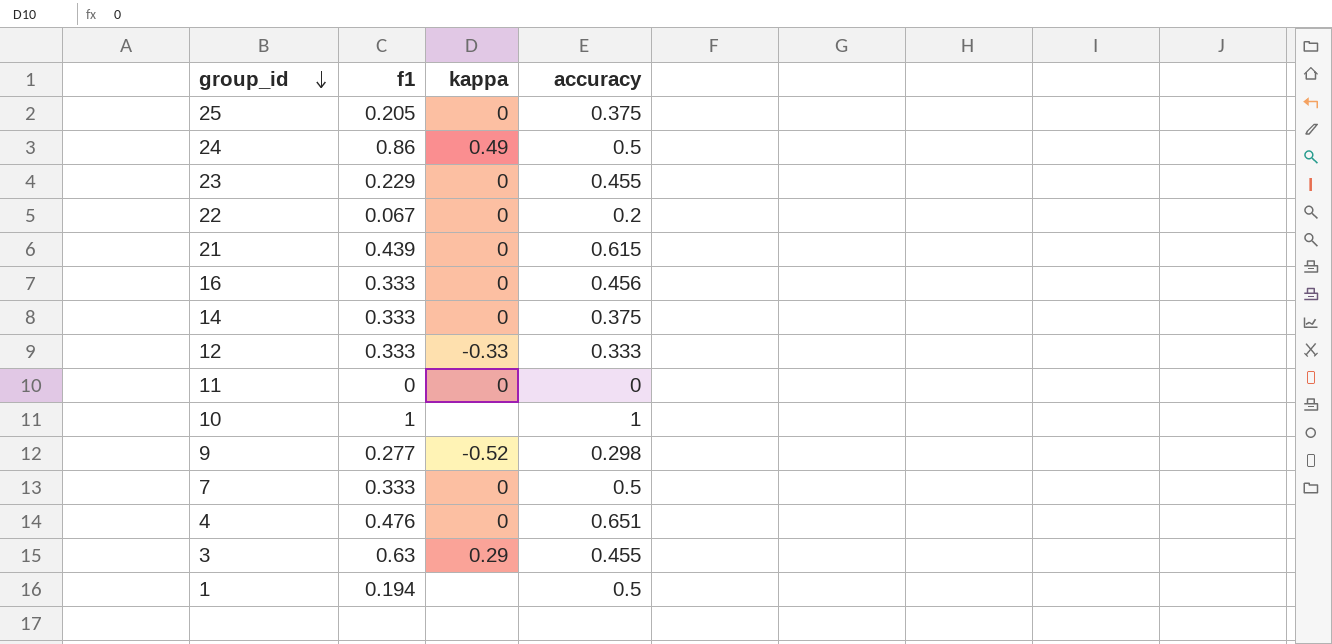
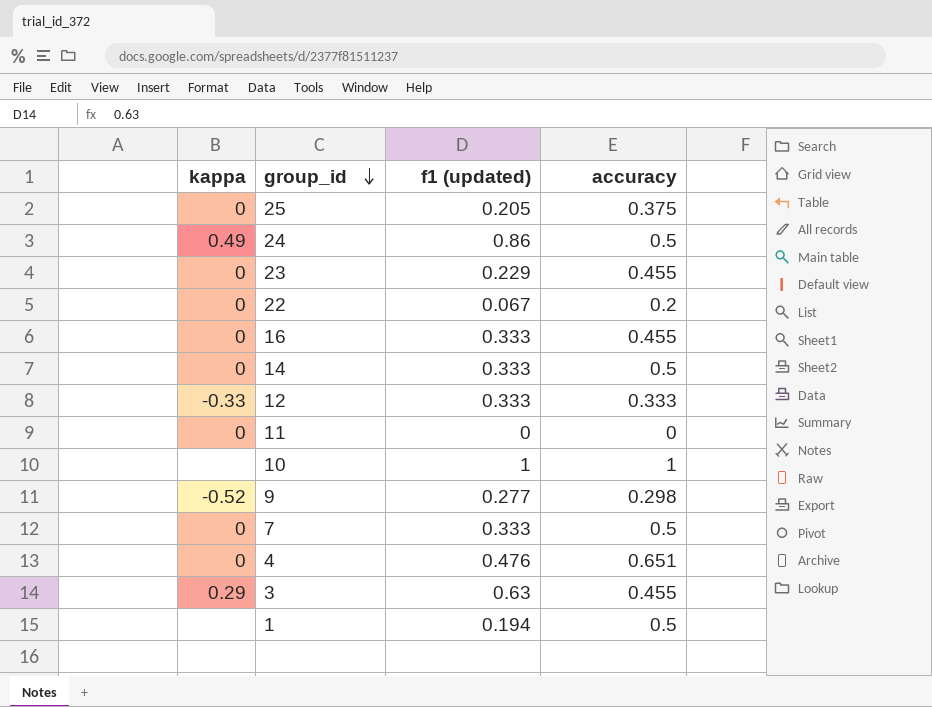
column kappa | position: 3 -> 1
column name: f1 -> f1 (updated)
row 21: 0.439 | 0 | 0.615 -> none
16 | accuracy: 0.456 -> 0.455
14 | accuracy: 0.375 -> 0.5

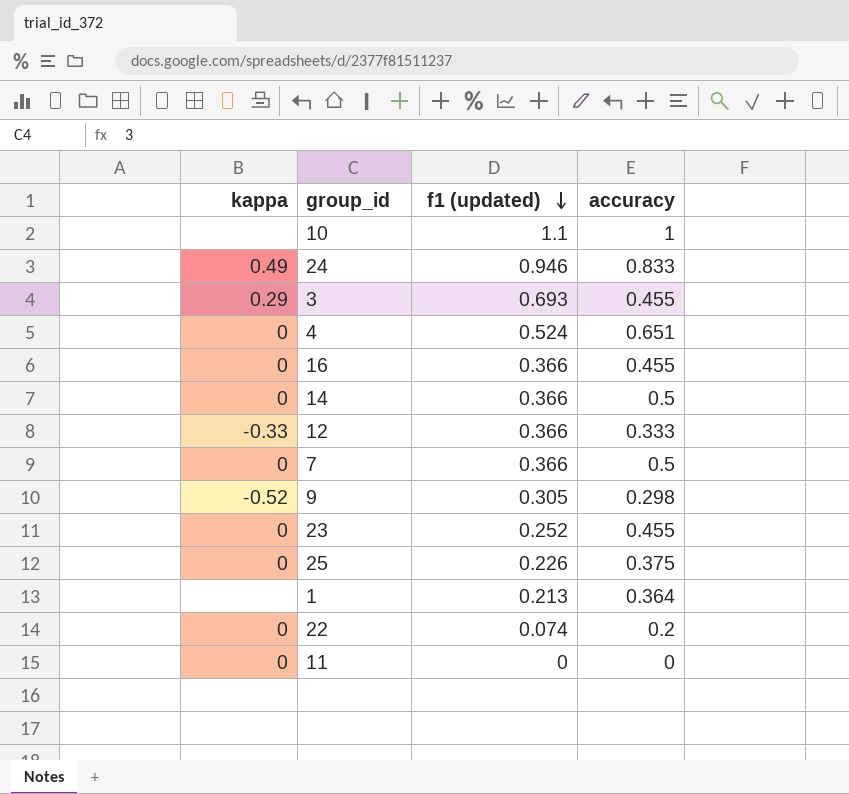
row order: group_id descending -> f1 (updated) descending
10 | f1 (updated): 1 -> 1.1
24 | f1 (updated): 0.86 -> 0.946
24 | accuracy: 0.5 -> 0.833
3 | f1 (updated): 0.63 -> 0.693
4 | f1 (updated): 0.476 -> 0.524
16 | f1 (updated): 0.333 -> 0.366
14 | f1 (updated): 0.333 -> 0.366
12 | f1 (updated): 0.333 -> 0.366
7 | f1 (updated): 0.333 -> 0.366
9 | f1 (updated): 0.277 -> 0.305
23 | f1 (updated): 0.229 -> 0.252
25 | f1 (updated): 0.205 -> 0.226
1 | f1 (updated): 0.194 -> 0.213
1 | accuracy: 0.5 -> 0.364
22 | f1 (updated): 0.067 -> 0.074

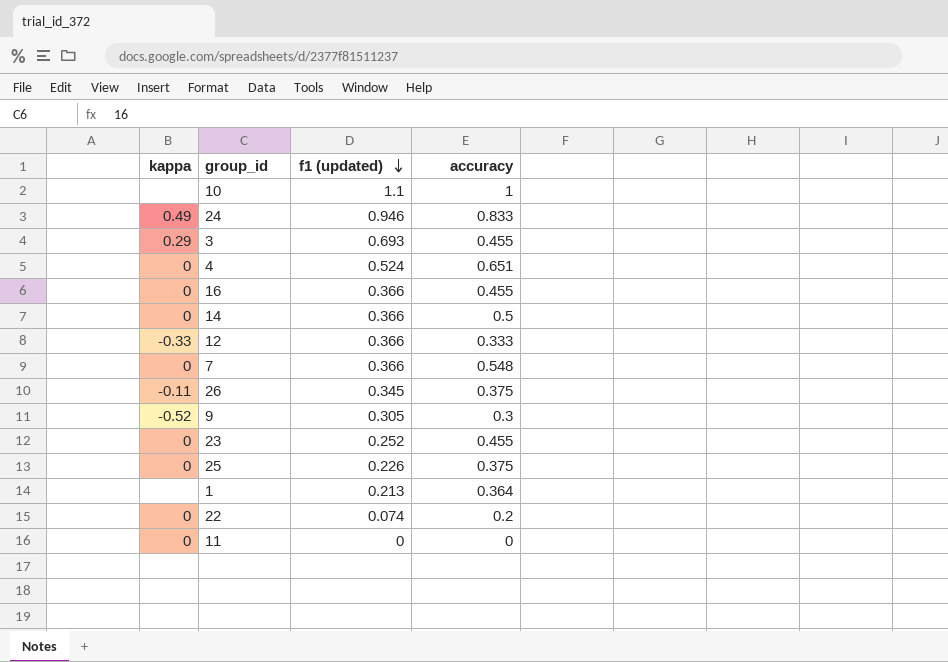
7 | accuracy: 0.5 -> 0.548
row 26: none -> -0.11 | 0.345 | 0.375
9 | accuracy: 0.298 -> 0.3

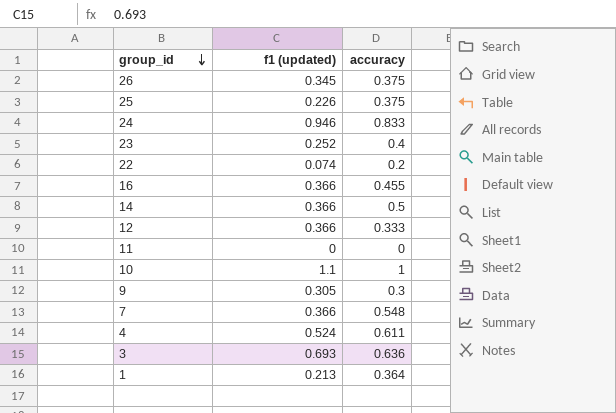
row order: f1 (updated) descending -> group_id descending
column kappa | position: 1 -> none
23 | accuracy: 0.455 -> 0.4
4 | accuracy: 0.651 -> 0.611
3 | accuracy: 0.455 -> 0.636

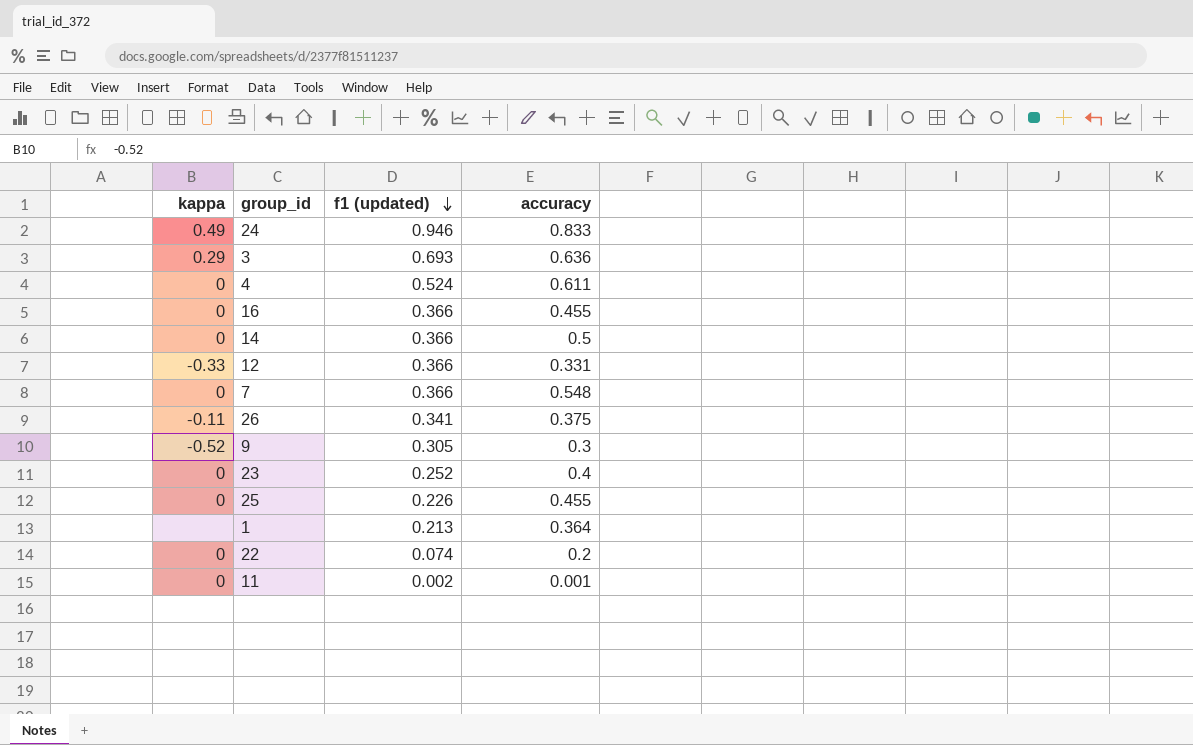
row order: group_id descending -> f1 (updated) descending
column kappa | position: none -> 1
row 10: 1.1 | 1 -> none
12 | accuracy: 0.333 -> 0.331
26 | f1 (updated): 0.345 -> 0.341
25 | accuracy: 0.375 -> 0.455
11 | f1 (updated): 0 -> 0.002
11 | accuracy: 0 -> 0.001

